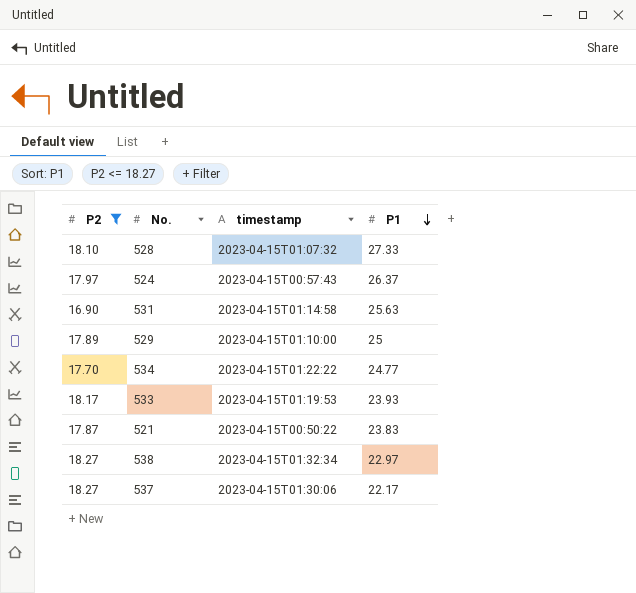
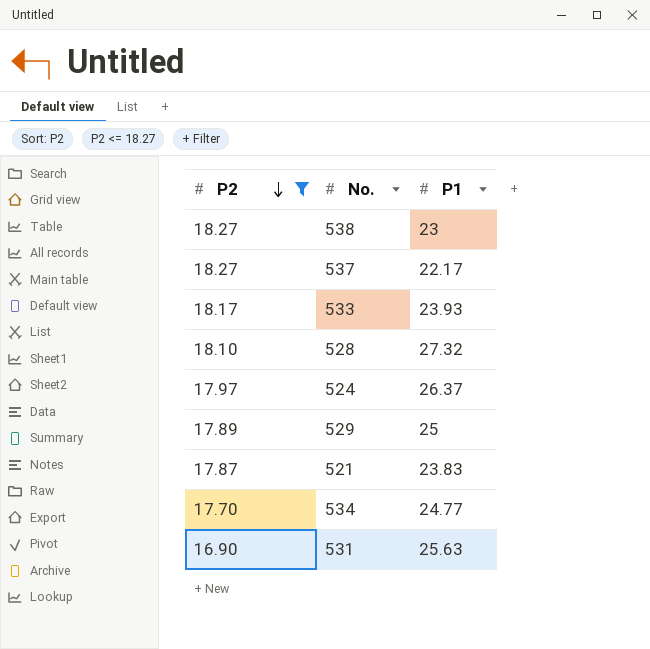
row order: P1 descending -> P2 descending
column timestamp | position: 3 -> none
538 | P1: 22.97 -> 23
528 | P1: 27.33 -> 27.32

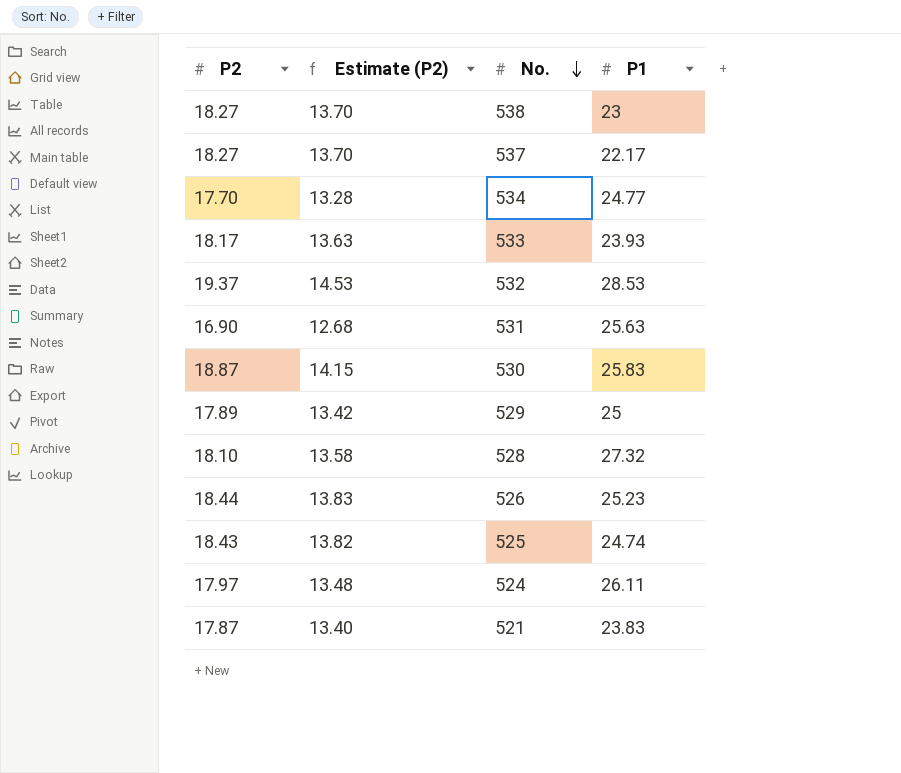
filter: P2 <= 18.27 -> none
row order: P2 descending -> No. descending
column Estimate (P2) | formula: none -> [P2] * 0.75
524 | P1: 26.37 -> 26.11

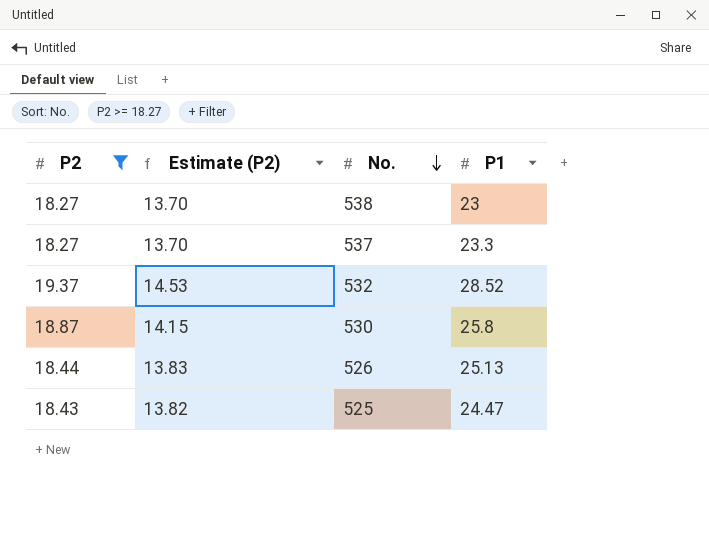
filter: none -> P2 >= 18.27
537 | P1: 22.17 -> 23.3
532 | P1: 28.53 -> 28.52
530 | P1: 25.83 -> 25.8
526 | P1: 25.23 -> 25.13
525 | P1: 24.74 -> 24.47

